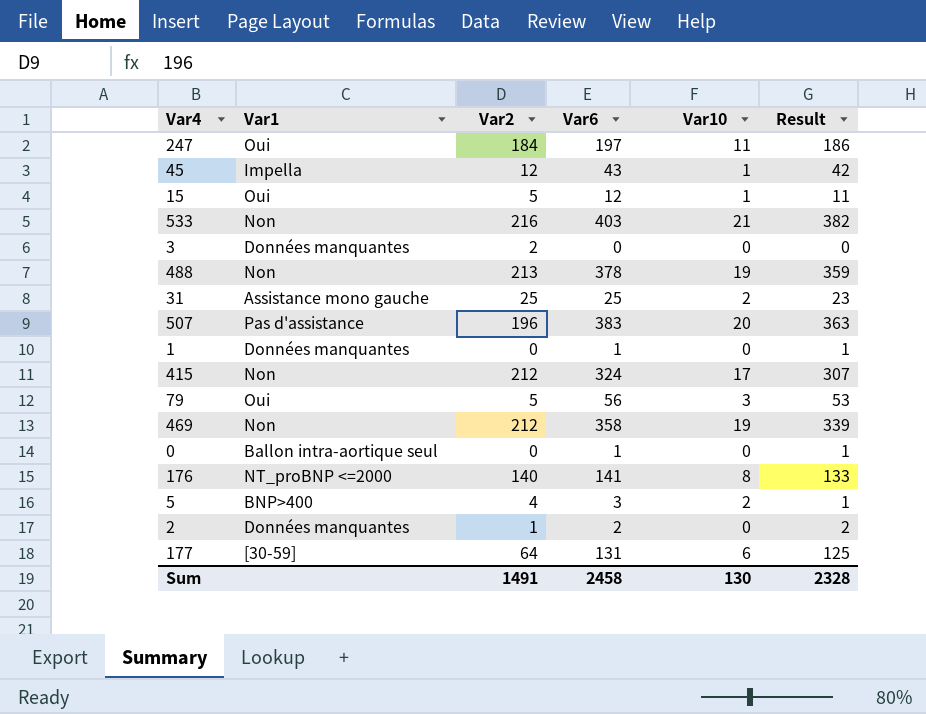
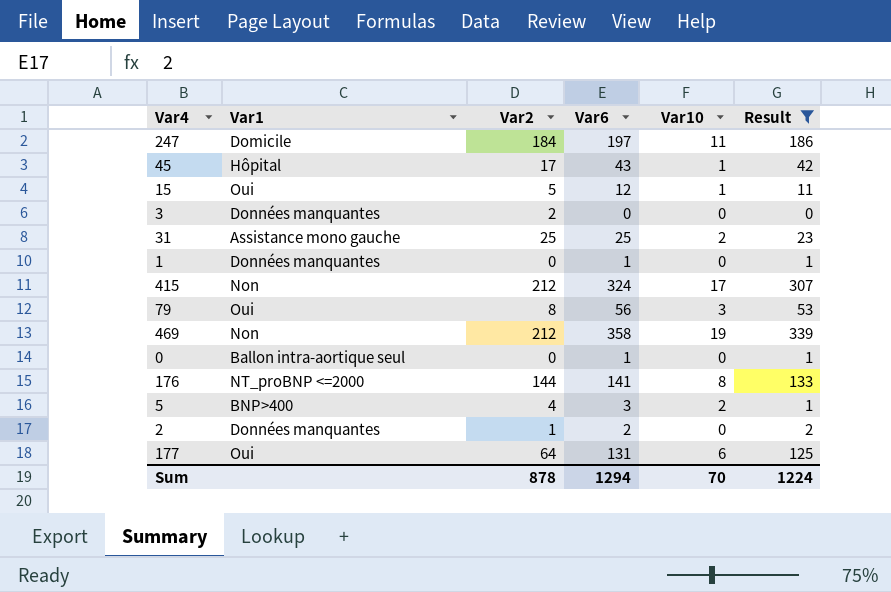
filter: none -> Result <= 339
247 | Var1: Oui -> Domicile
45 | Var1: Impella -> Hôpital
45 | Var2: 12 -> 17
79 | Var2: 5 -> 8
176 | Var2: 140 -> 144
177 | Var1: [30-59] -> Oui
Sum | Var2: 1491 -> 878
Sum | Var6: 2458 -> 1294
Sum | Var10: 130 -> 70
Sum | Result: 2328 -> 1224

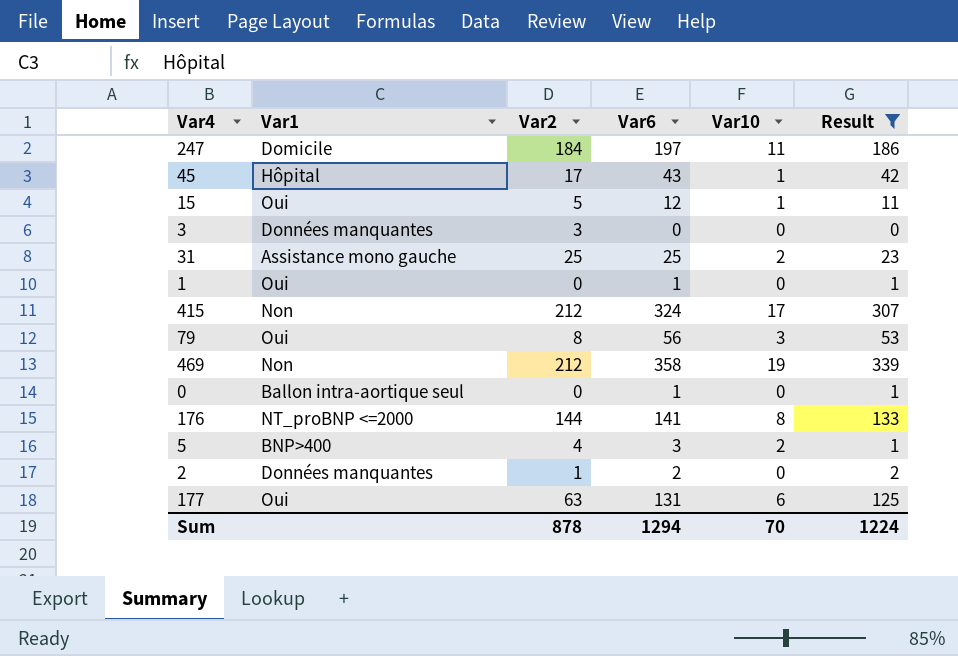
3 | Var2: 2 -> 3
1 | Var1: Données manquantes -> Oui
177 | Var2: 64 -> 63

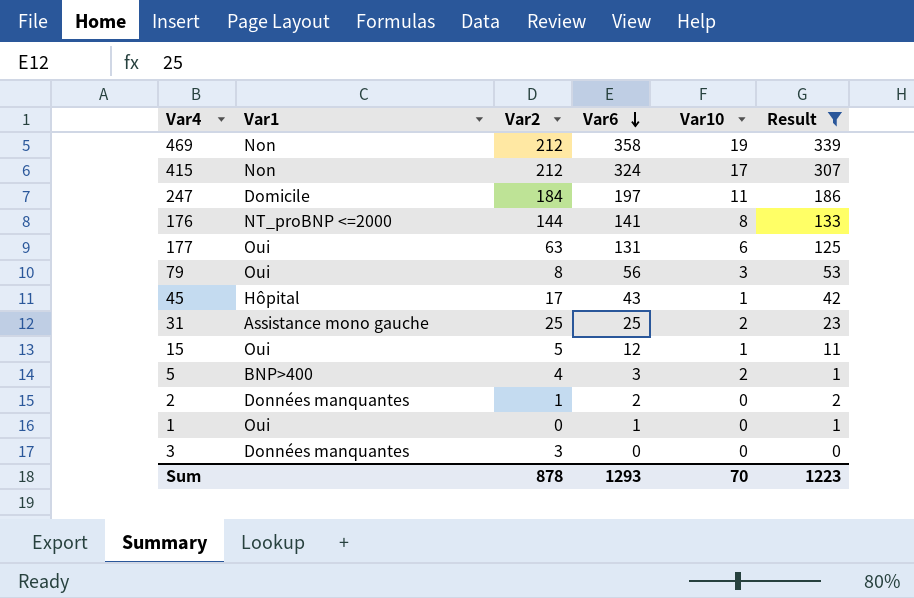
row order: none -> Var6 descending
row 0: Ballon intra-aortique seul | 0 | 1 | 0 | 1 -> none
Sum | Var6: 1294 -> 1293
Sum | Result: 1224 -> 1223

